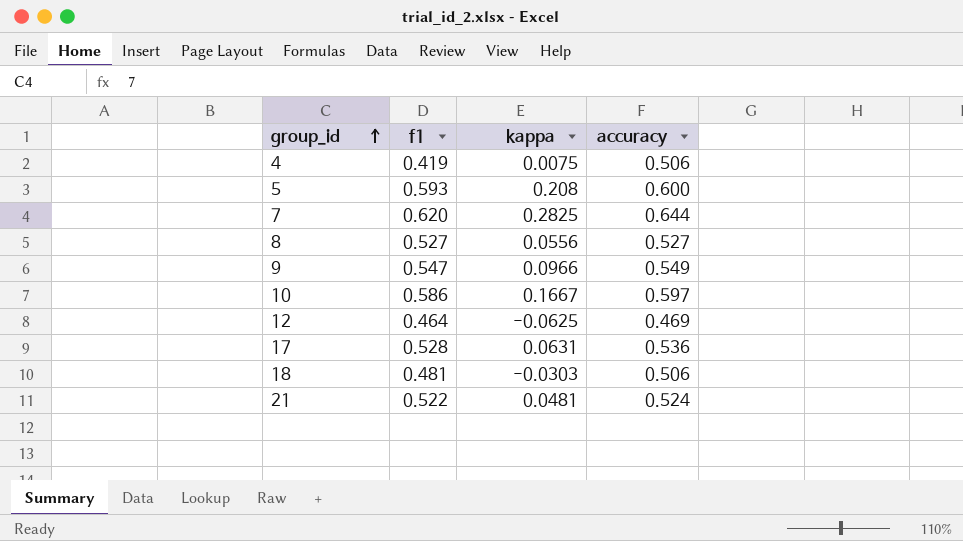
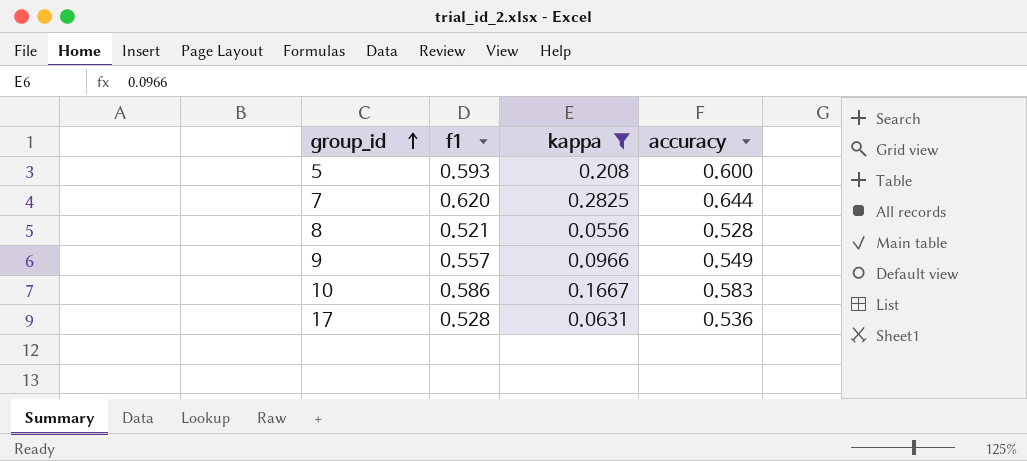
filter: none -> kappa >= 0.0556
8 | f1: 0.527 -> 0.521
8 | accuracy: 0.527 -> 0.528
9 | f1: 0.547 -> 0.557
10 | accuracy: 0.597 -> 0.583

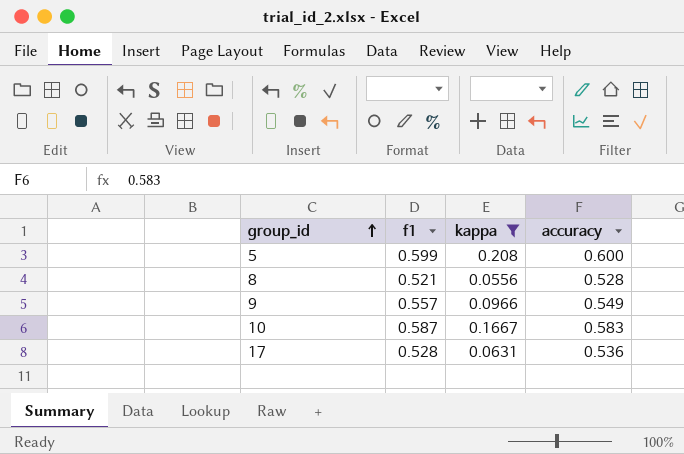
row 7: 0.620 | 0.2825 | 0.644 -> none
5 | f1: 0.593 -> 0.599
10 | f1: 0.586 -> 0.587

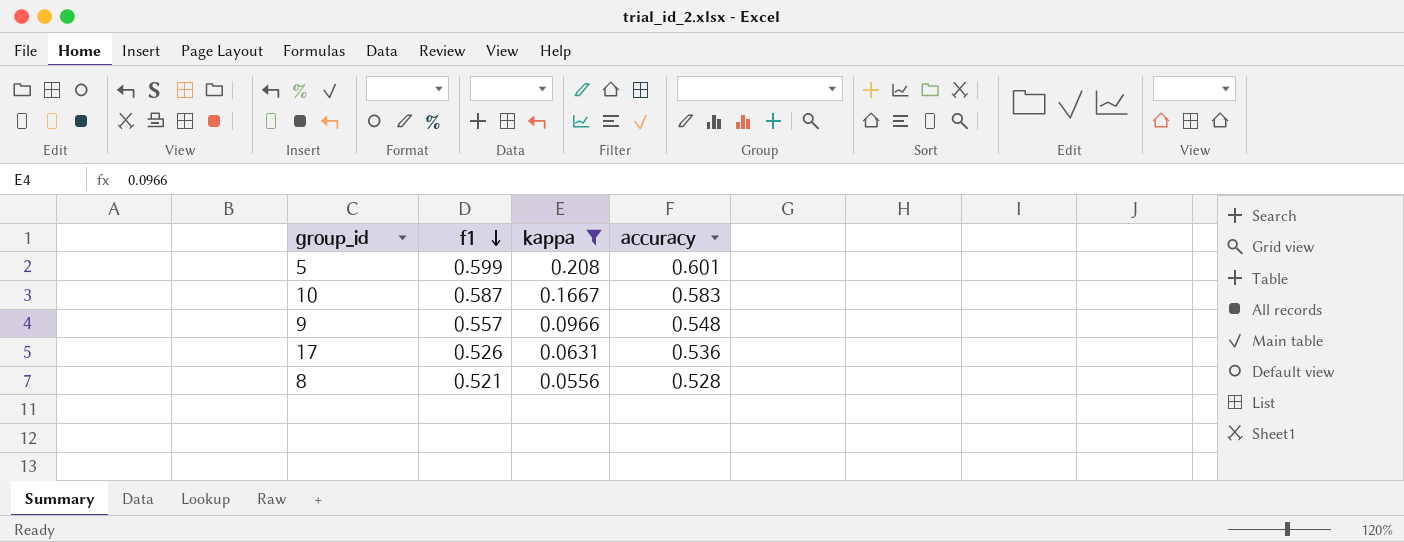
row order: group_id ascending -> f1 descending
5 | accuracy: 0.600 -> 0.601
9 | accuracy: 0.549 -> 0.548
17 | f1: 0.528 -> 0.526

